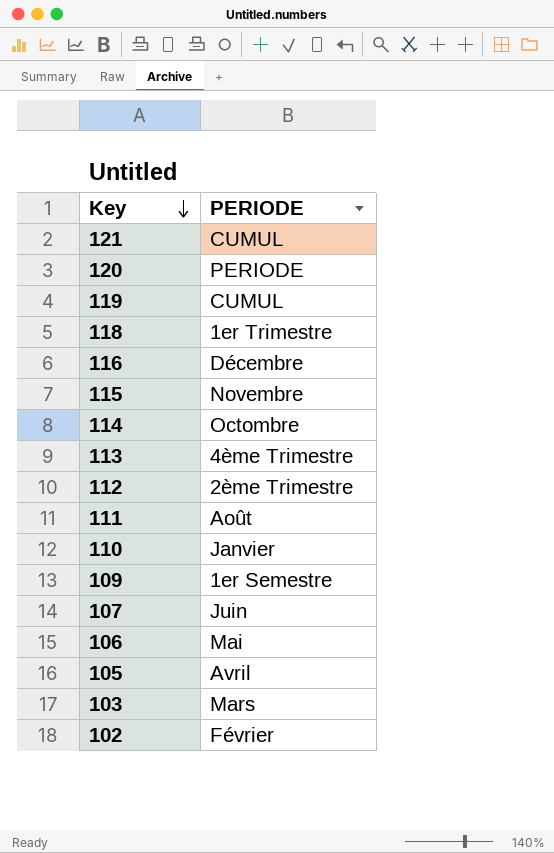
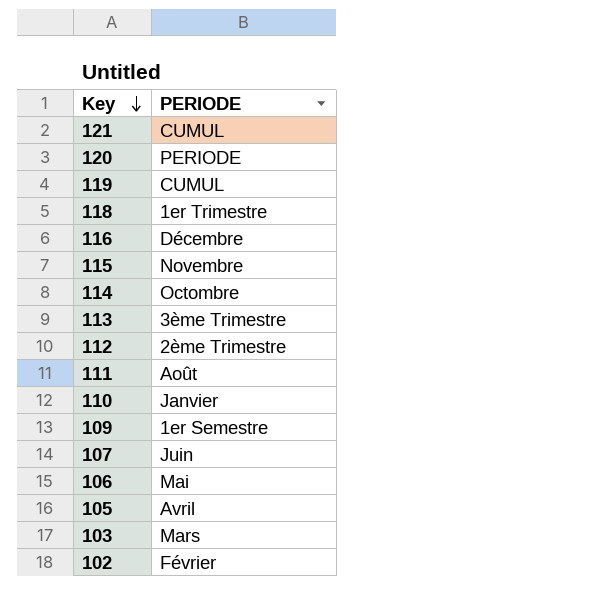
113 | PERIODE: 4ème Trimestre -> 3ème Trimestre

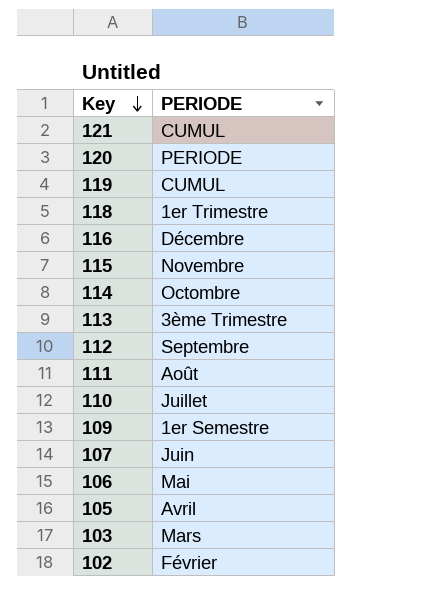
112 | PERIODE: 2ème Trimestre -> Septembre
110 | PERIODE: Janvier -> Juillet

